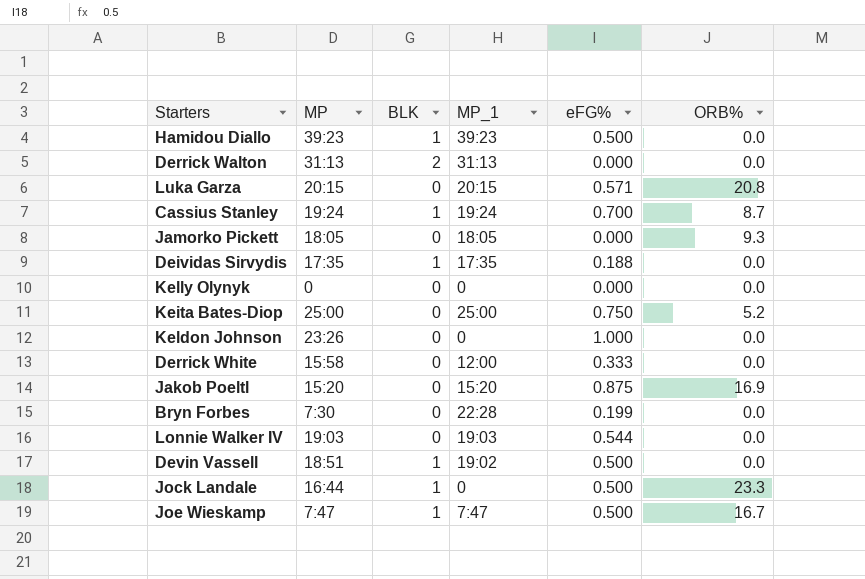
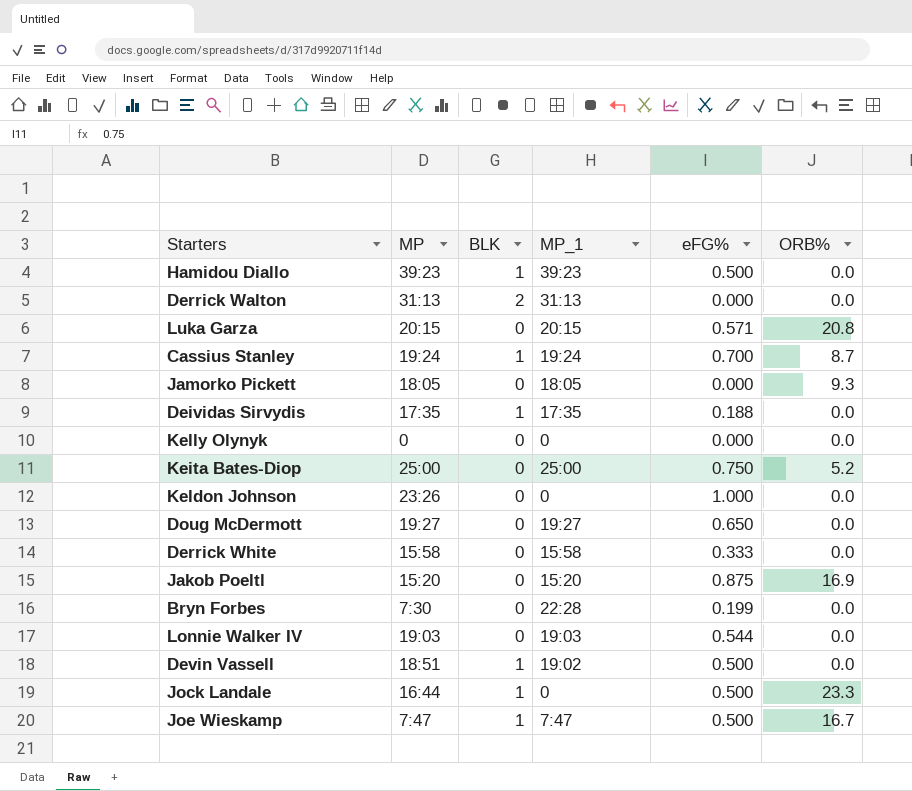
row Doug McDermott: none -> 19:27 | 0 | 19:27 | 0.650 | 0.0
Derrick White | MP_1: 12:00 -> 15:58

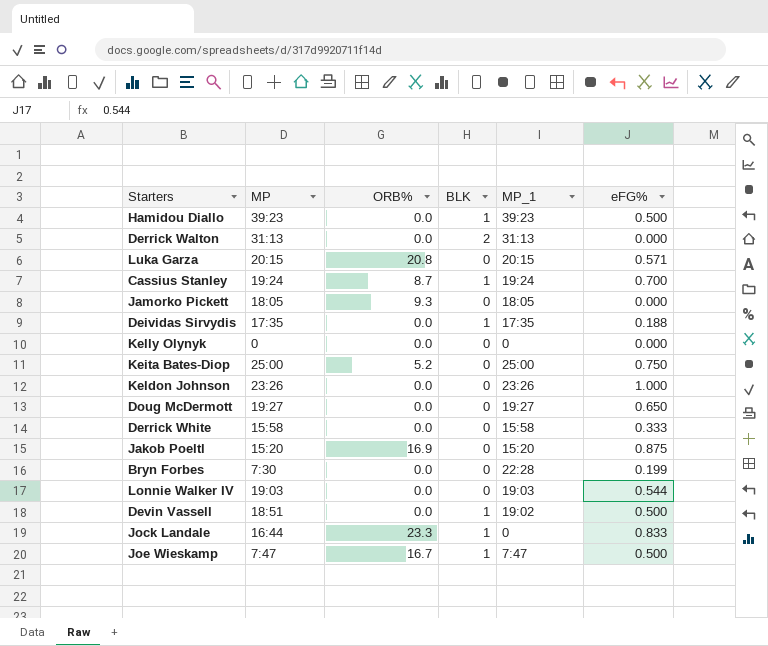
column ORB% | position: 6 -> 3
Keldon Johnson | MP_1: 0 -> 23:26
Jock Landale | eFG%: 0.500 -> 0.833

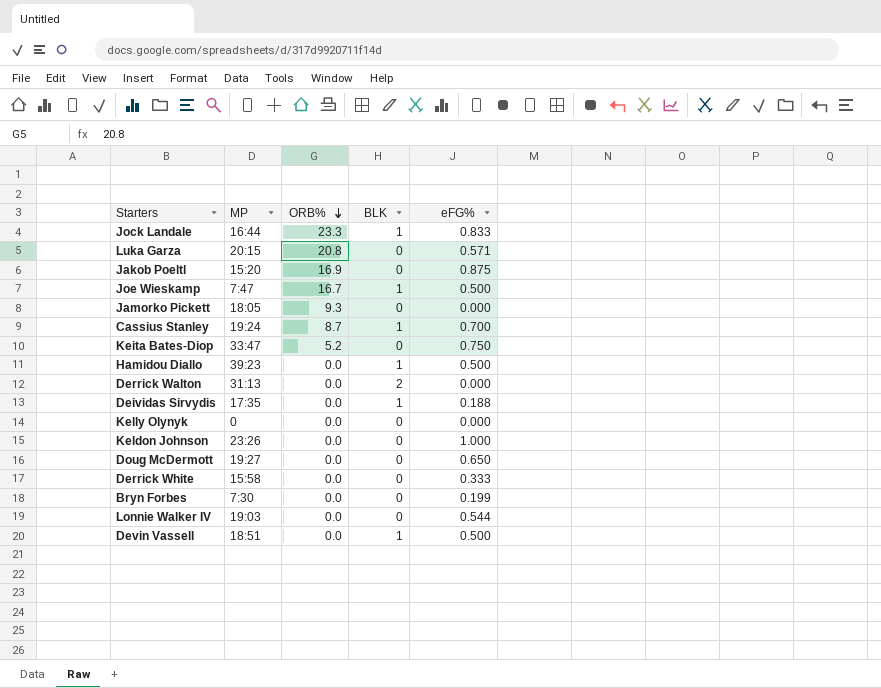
row order: none -> ORB% descending
column MP_1 | position: 5 -> none
Keita Bates-Diop | MP: 25:00 -> 33:47

